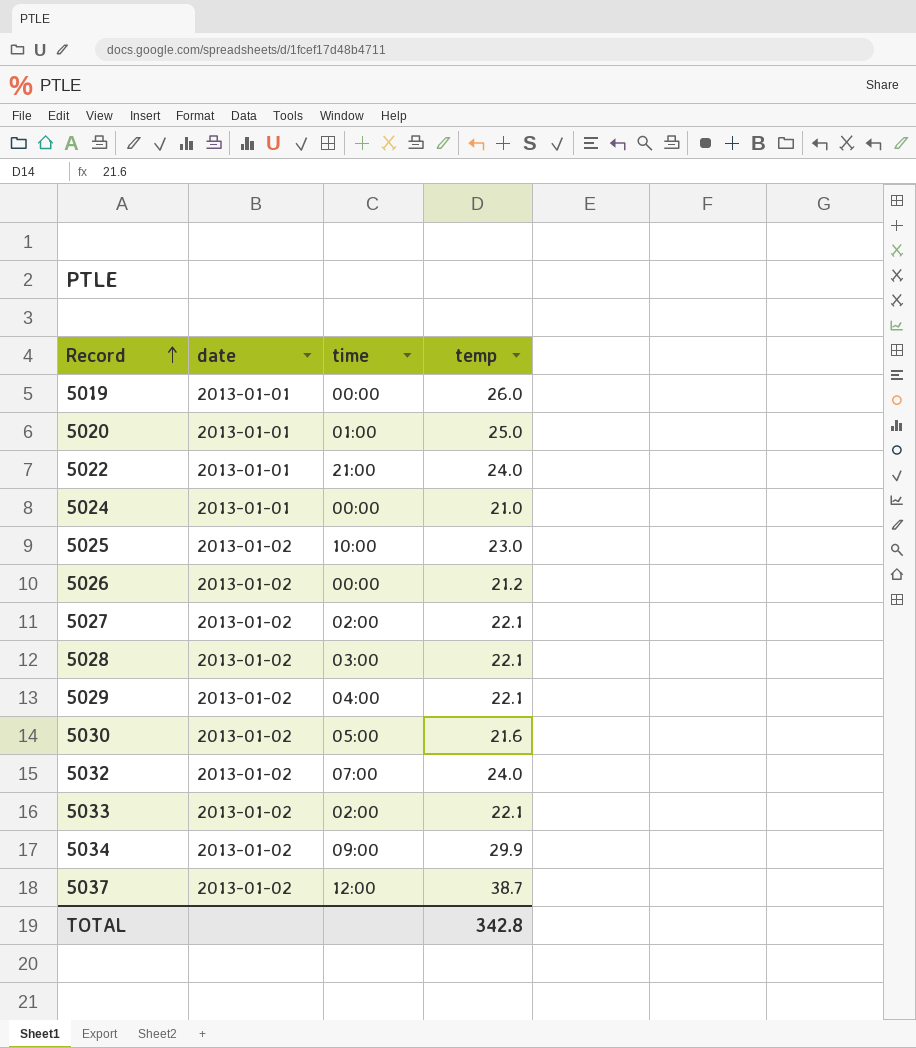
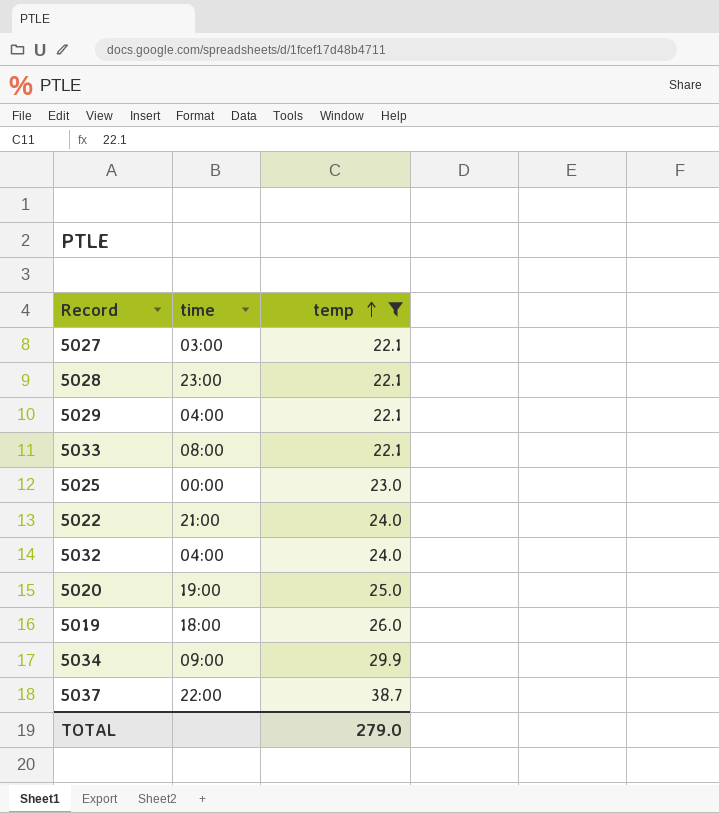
filter: none -> temp >= 22.1
row order: Record ascending -> temp ascending
column date | position: 2 -> none
5027 | time: 02:00 -> 03:00
5028 | time: 03:00 -> 23:00
5033 | time: 02:00 -> 08:00
5025 | time: 10:00 -> 00:00
5032 | time: 07:00 -> 04:00
5020 | time: 01:00 -> 19:00
5019 | time: 00:00 -> 18:00
5037 | time: 12:00 -> 22:00
TOTAL | temp: 342.8 -> 279.0

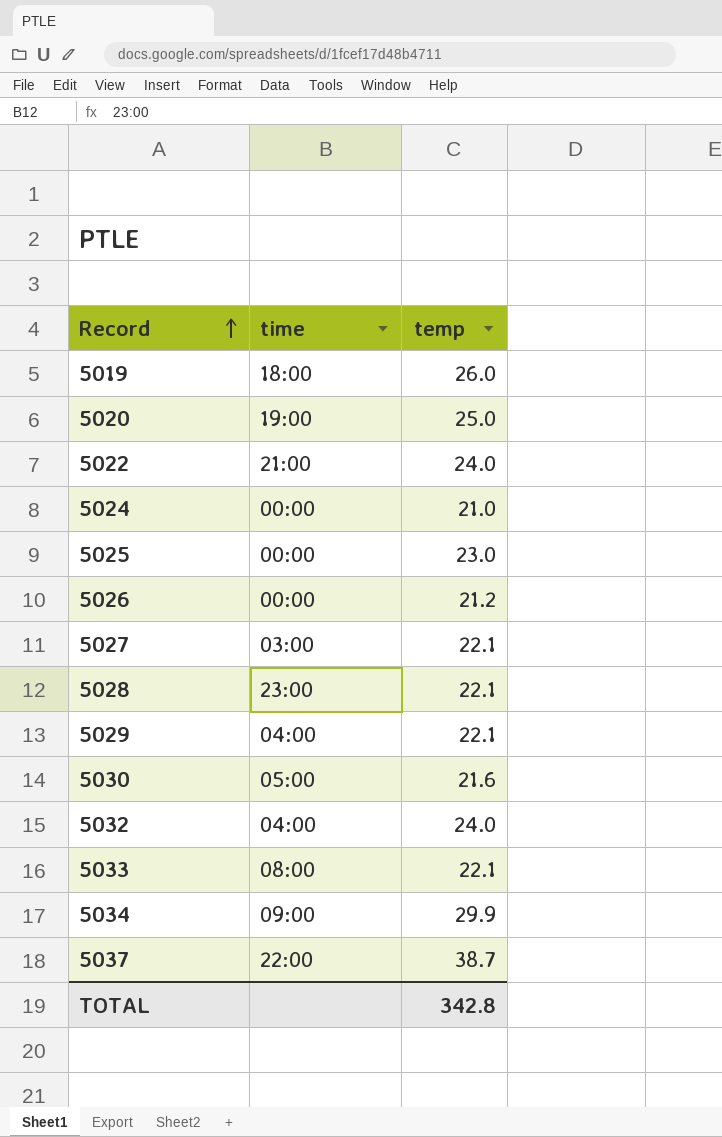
filter: temp >= 22.1 -> none
row order: temp ascending -> Record ascending
TOTAL | temp: 279.0 -> 342.8

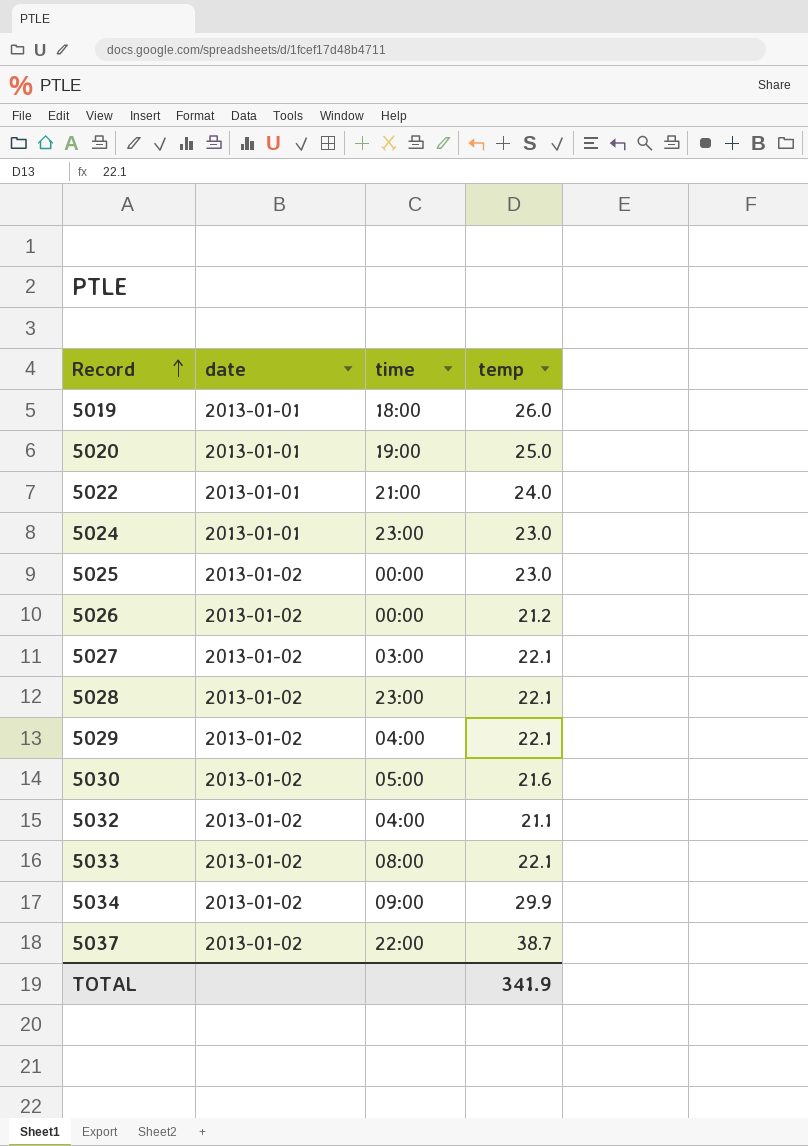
column date | position: none -> 2
5024 | time: 00:00 -> 23:00
5024 | temp: 21.0 -> 23.0
5032 | temp: 24.0 -> 21.1
TOTAL | temp: 342.8 -> 341.9

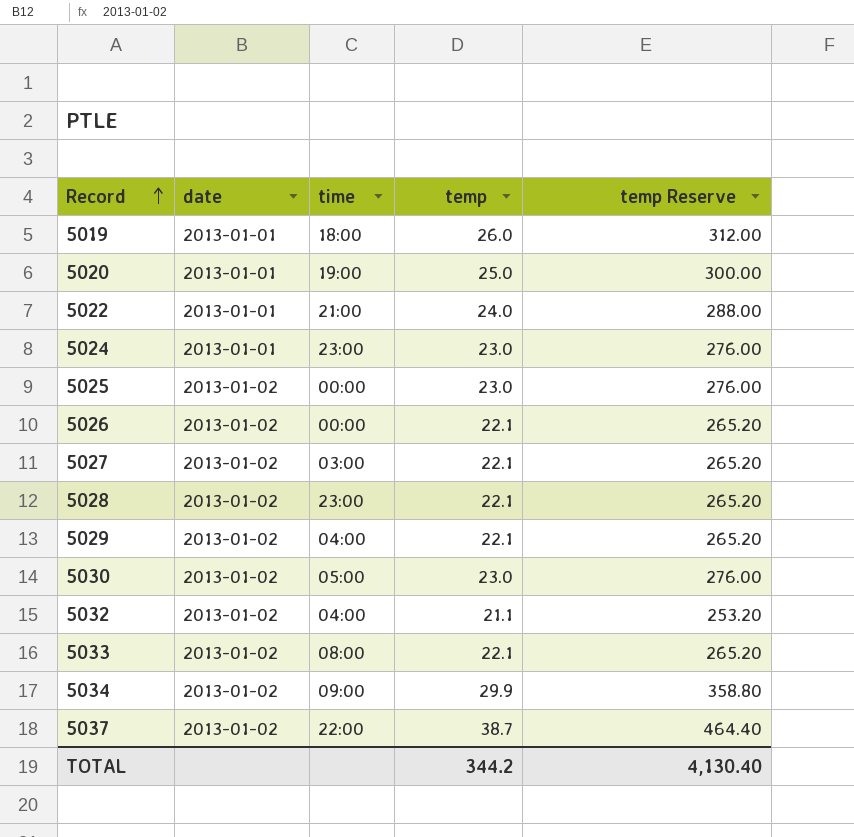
column temp Reserve | formula: none -> [temp] * 12
5026 | temp: 21.2 -> 22.1
5030 | temp: 21.6 -> 23.0
TOTAL | temp: 341.9 -> 344.2

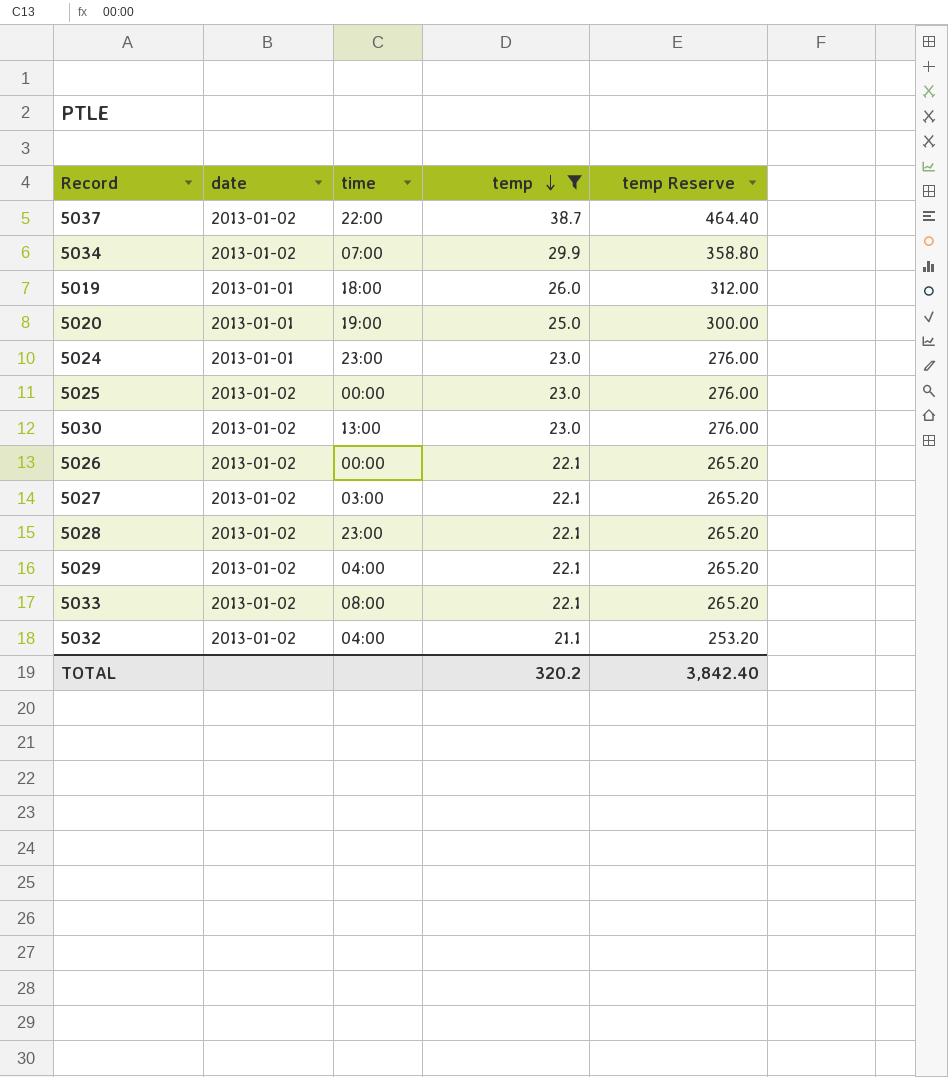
filter: none -> temp != 24.0
row order: Record ascending -> temp descending
5034 | time: 09:00 -> 07:00
5030 | time: 05:00 -> 13:00
TOTAL | temp: 344.2 -> 320.2
TOTAL | temp Reserve: 4,130.40 -> 3,842.40

